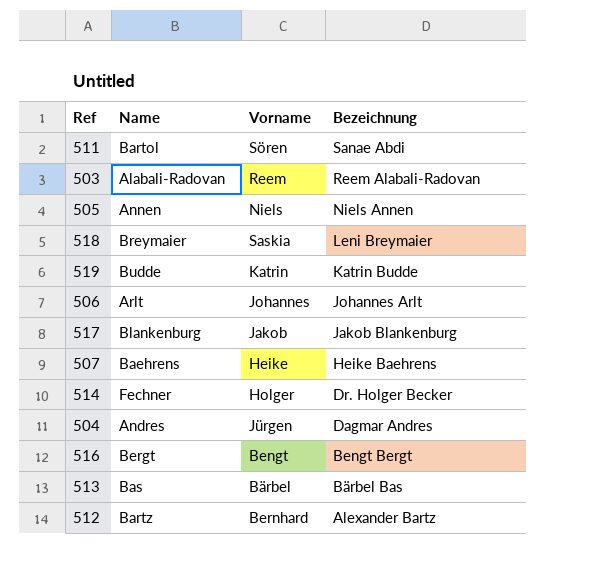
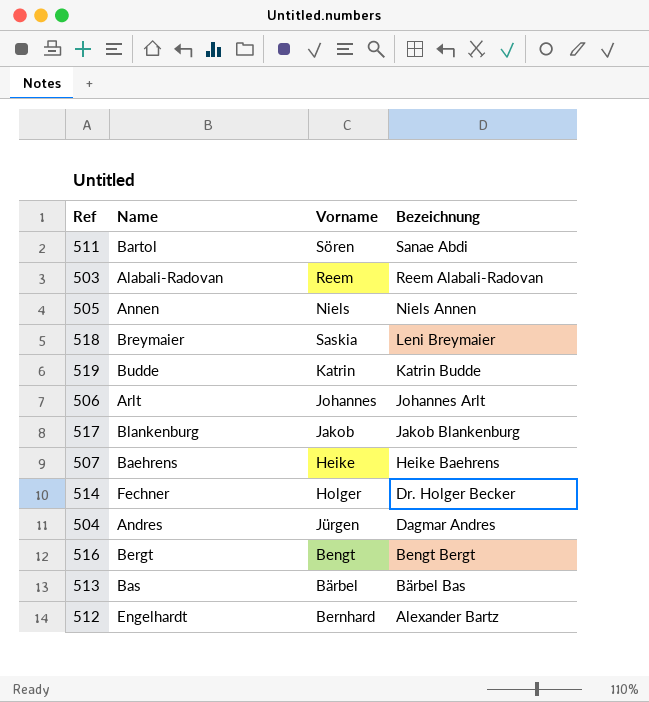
512 | Name: Bartz -> Engelhardt

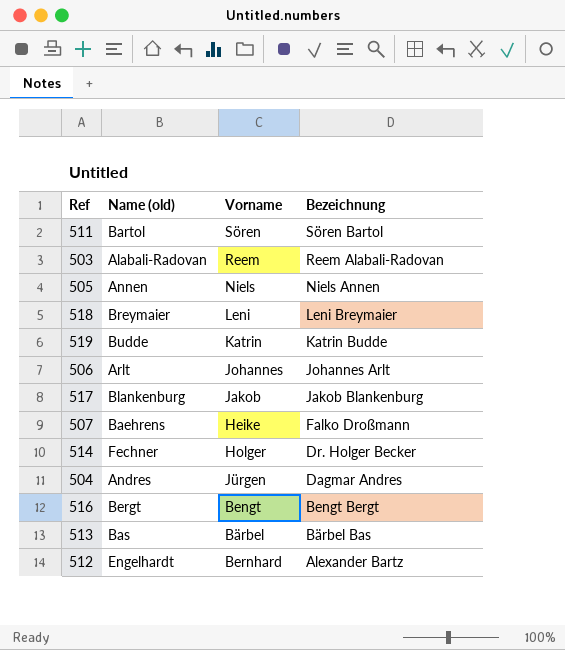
column name: Name -> Name (old)
511 | Bezeichnung: Sanae Abdi -> Sören Bartol
518 | Vorname: Saskia -> Leni
507 | Bezeichnung: Heike Baehrens -> Falko Droßmann

